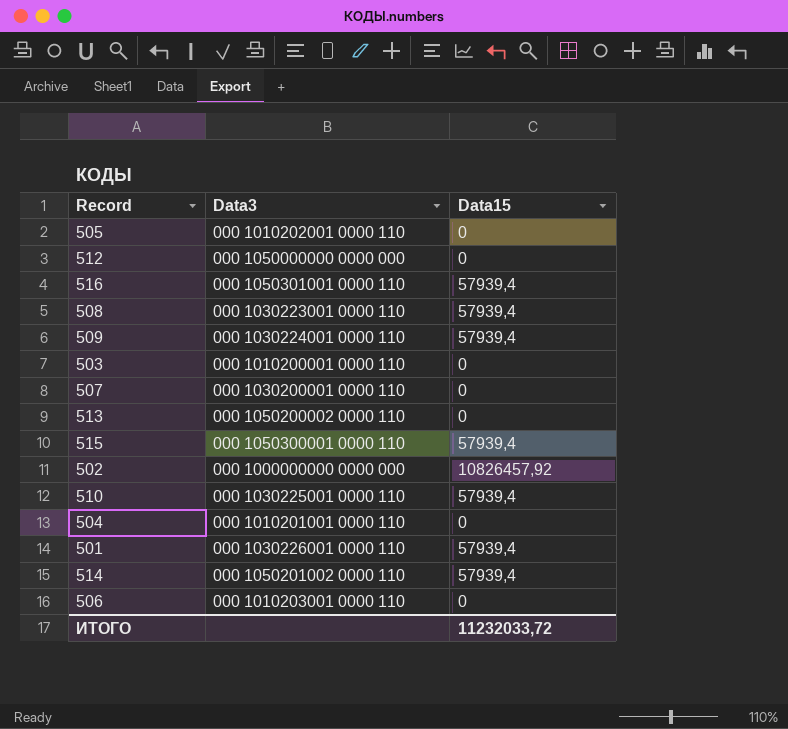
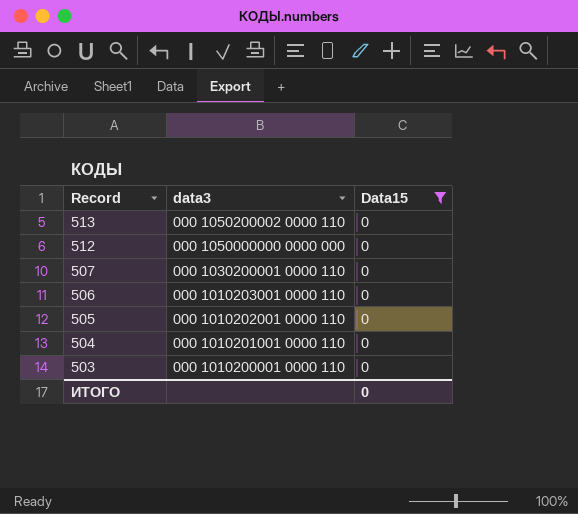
filter: none -> Data15 = 0
row order: none -> Record descending
column name: Data3 -> data3
ИТОГО | Data15: 11232033,72 -> 0

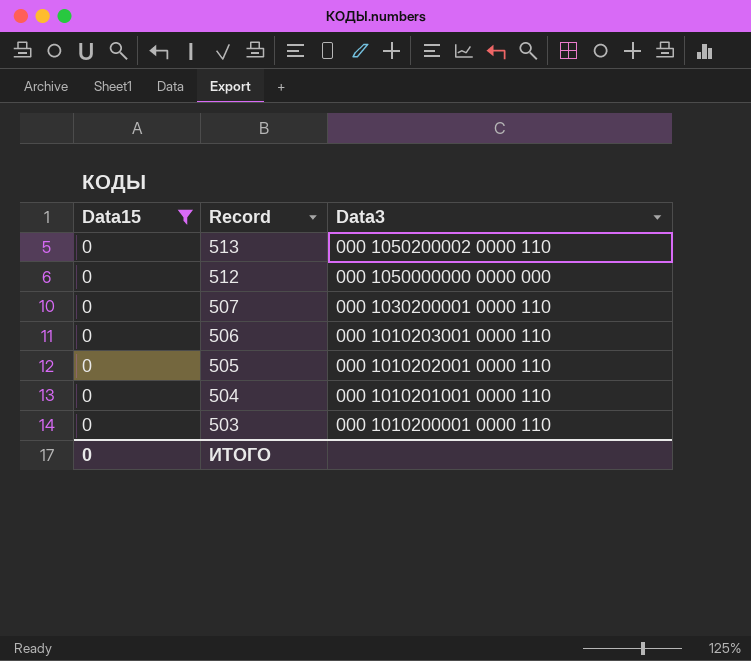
column Data15 | position: 3 -> 1
column name: data3 -> Data3

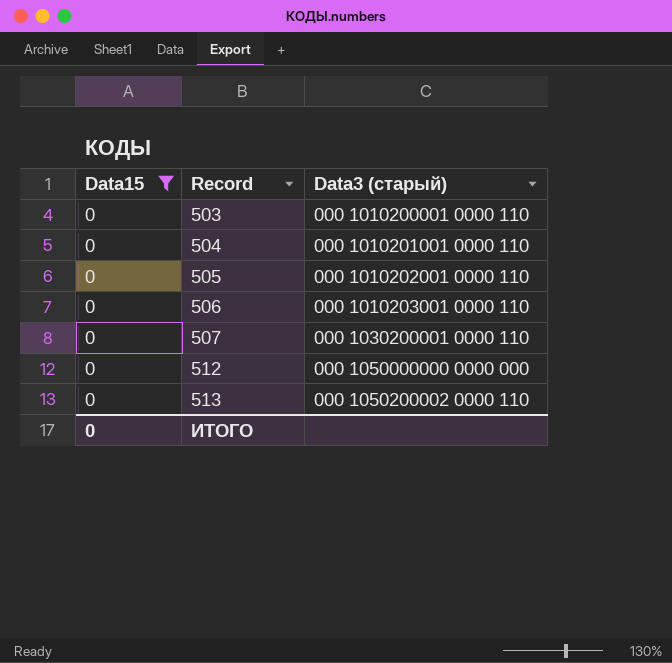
row order: Record descending -> Record ascending
column name: Data3 -> Data3 (старый)

